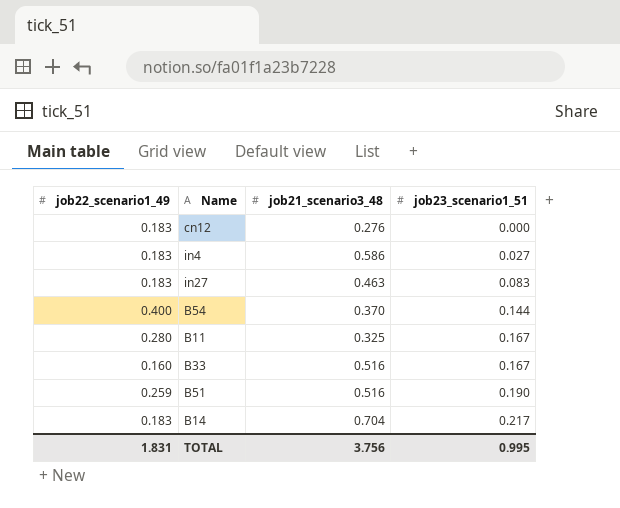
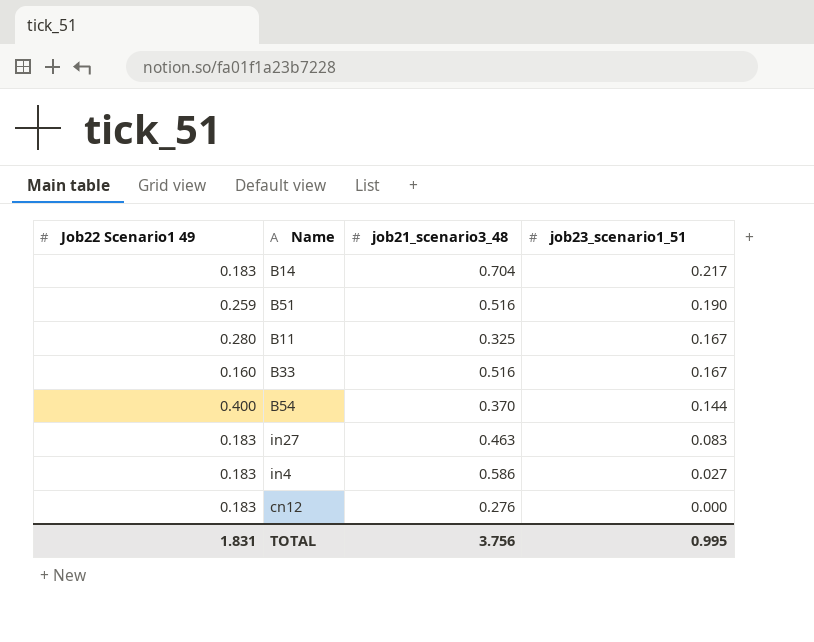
row order: job23_scenario1_51 ascending -> job23_scenario1_51 descending
column name: job22_scenario1_49 -> Job22 Scenario1 49

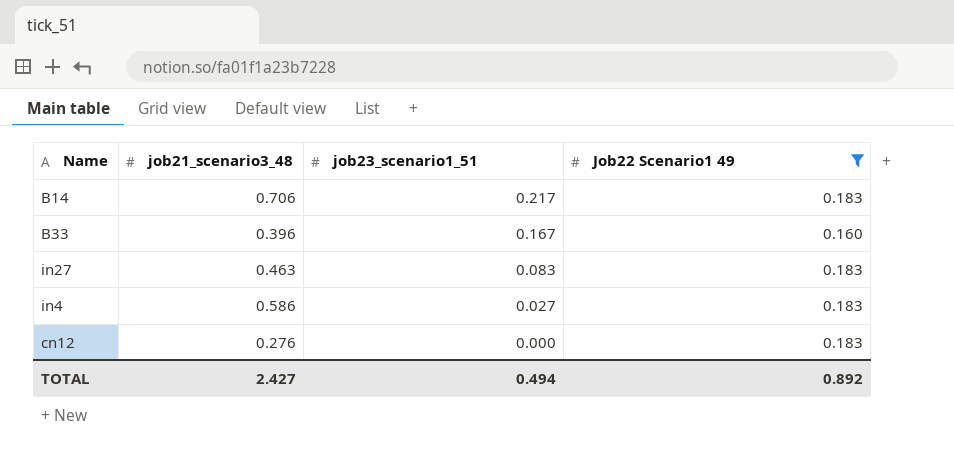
filter: none -> Job22 Scenario1 49 <= 0.183
column Job22 Scenario1 49 | position: 1 -> 4
B14 | job21_scenario3_48: 0.704 -> 0.706
B33 | job21_scenario3_48: 0.516 -> 0.396
TOTAL | job21_scenario3_48: 3.756 -> 2.427
TOTAL | job23_scenario1_51: 0.995 -> 0.494
TOTAL | Job22 Scenario1 49: 1.831 -> 0.892

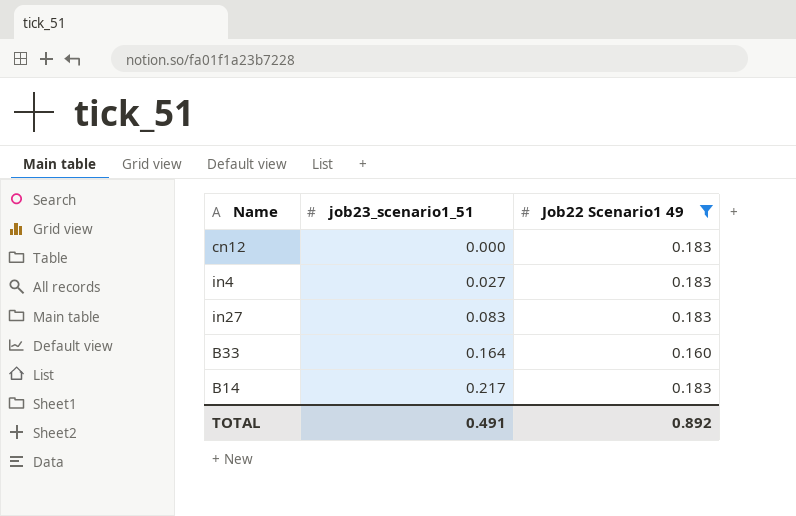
row order: job23_scenario1_51 descending -> job23_scenario1_51 ascending
column job21_scenario3_48 | position: 2 -> none
B33 | job23_scenario1_51: 0.167 -> 0.164
TOTAL | job23_scenario1_51: 0.494 -> 0.491

